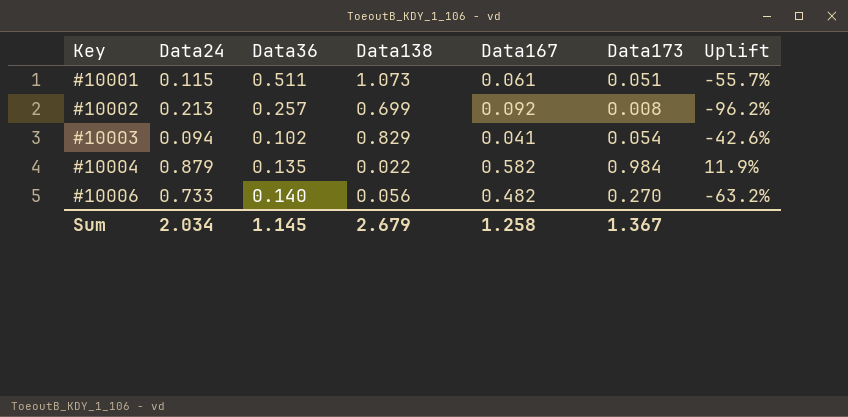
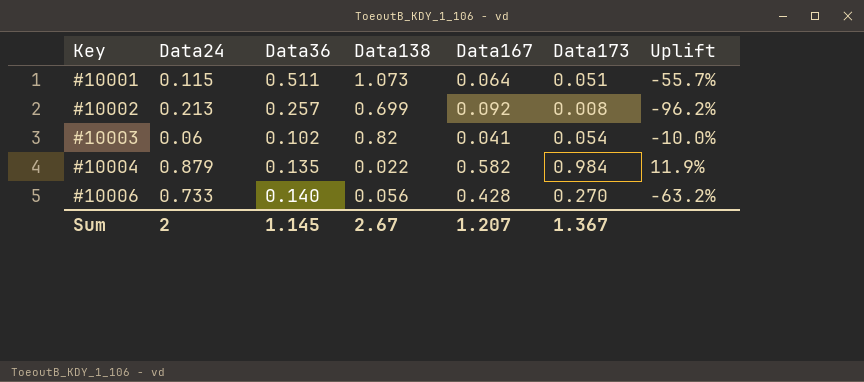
#10001 | Data167: 0.061 -> 0.064
#10003 | Data24: 0.094 -> 0.06
#10003 | Data138: 0.829 -> 0.82
#10003 | Uplift: -42.6% -> -10.0%
#10006 | Data167: 0.482 -> 0.428
Sum | Data24: 2.034 -> 2
Sum | Data138: 2.679 -> 2.67
Sum | Data167: 1.258 -> 1.207

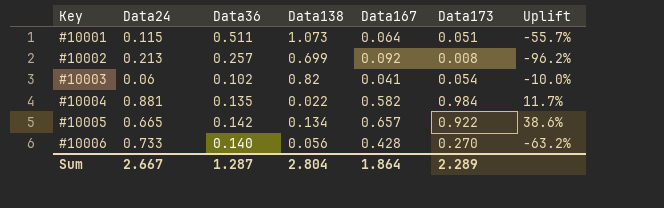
#10004 | Data24: 0.879 -> 0.881
#10004 | Uplift: 11.9% -> 11.7%
row #10005: none -> 0.665 | 0.142 | 0.134 | 0.657 | 0.922 | 38.6%
Sum | Data24: 2 -> 2.667
Sum | Data36: 1.145 -> 1.287
Sum | Data138: 2.67 -> 2.804
Sum | Data167: 1.207 -> 1.864
Sum | Data173: 1.367 -> 2.289

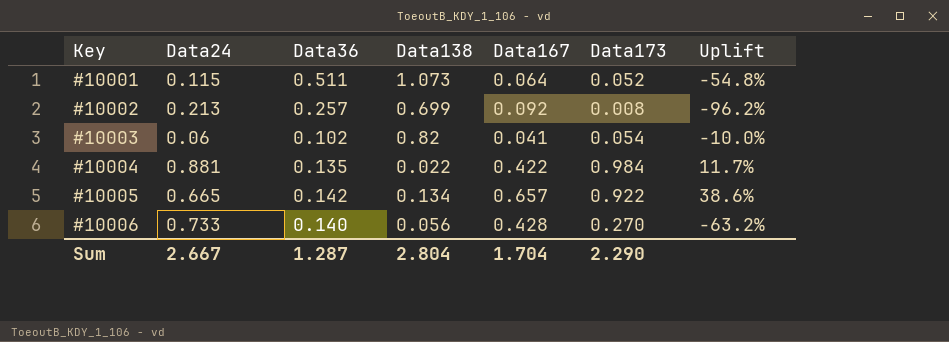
#10001 | Data173: 0.051 -> 0.052
#10001 | Uplift: -55.7% -> -54.8%
#10004 | Data167: 0.582 -> 0.422
Sum | Data167: 1.864 -> 1.704
Sum | Data173: 2.289 -> 2.290

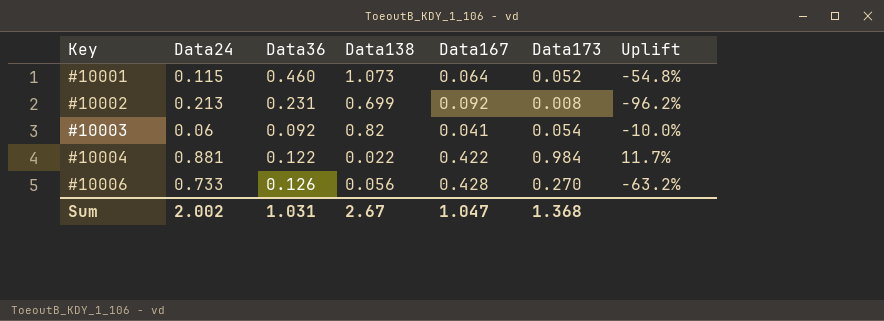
row #10005: 0.665 | 0.142 | 0.134 | 0.657 | 0.922 | 38.6% -> none
#10001 | Data36: 0.511 -> 0.460
#10002 | Data36: 0.257 -> 0.231
#10003 | Data36: 0.102 -> 0.092
#10004 | Data36: 0.135 -> 0.122
#10006 | Data36: 0.140 -> 0.126
Sum | Data24: 2.667 -> 2.002
Sum | Data36: 1.287 -> 1.031
Sum | Data138: 2.804 -> 2.67
Sum | Data167: 1.704 -> 1.047
Sum | Data173: 2.290 -> 1.368

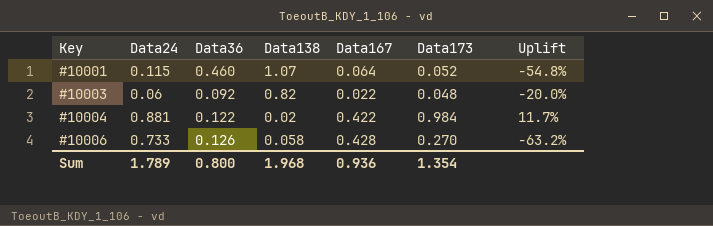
row #10002: 0.213 | 0.231 | 0.699 | 0.092 | 0.008 | -96.2% -> none
#10001 | Data138: 1.073 -> 1.07
#10003 | Data167: 0.041 -> 0.022
#10003 | Data173: 0.054 -> 0.048
#10003 | Uplift: -10.0% -> -20.0%
#10004 | Data138: 0.022 -> 0.02
#10006 | Data138: 0.056 -> 0.058
Sum | Data24: 2.002 -> 1.789
Sum | Data36: 1.031 -> 0.800
Sum | Data138: 2.67 -> 1.968
Sum | Data167: 1.047 -> 0.936
Sum | Data173: 1.368 -> 1.354

